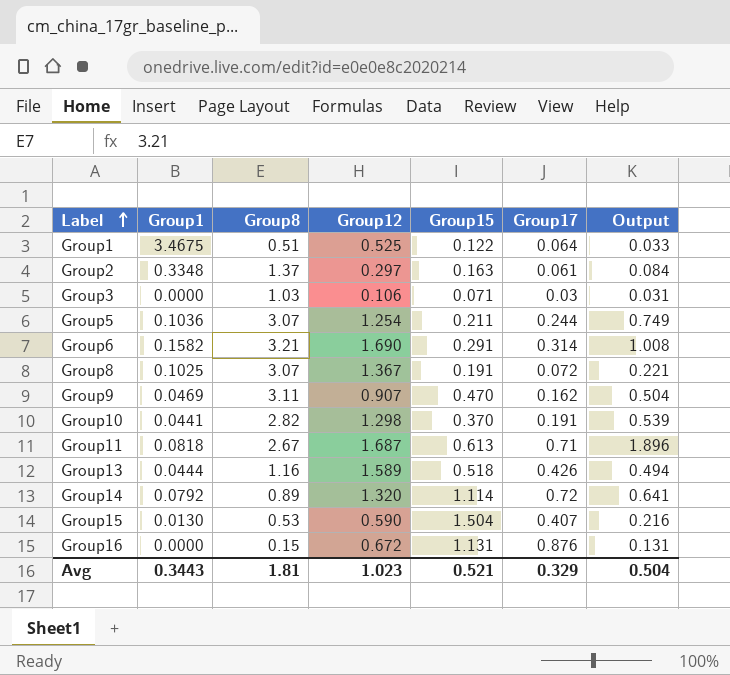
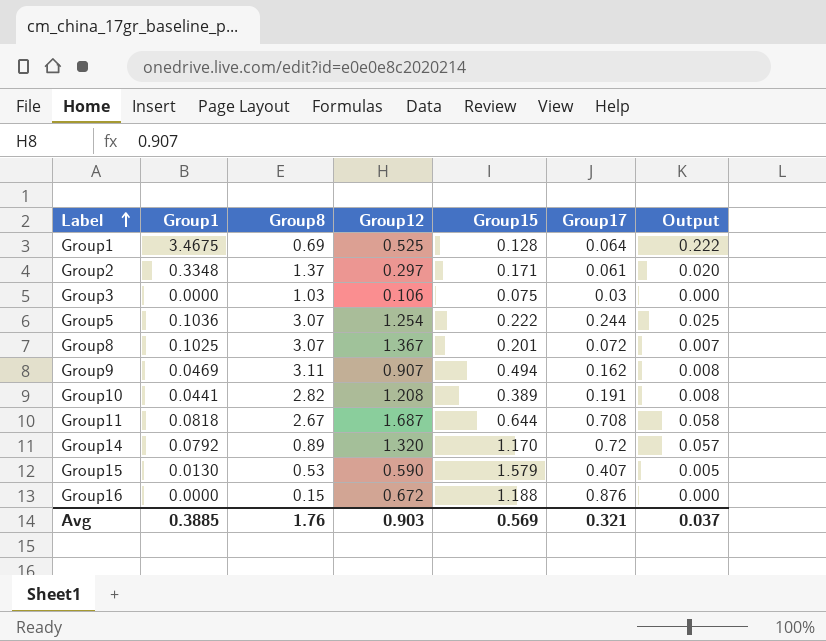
column Output | formula: [Group8] * [Group17] -> [Group1] * [Group17]
row Group6: 0.1582 | 3.21 | 1.690 | 0.291 | 0.314 | 1.008 -> none
row Group13: 0.0444 | 1.16 | 1.589 | 0.518 | 0.426 | 0.494 -> none
Group1 | Group8: 0.51 -> 0.69
Group1 | Group15: 0.122 -> 0.128
Group2 | Group15: 0.163 -> 0.171
Group3 | Group15: 0.071 -> 0.075
Group5 | Group15: 0.211 -> 0.222
Group8 | Group15: 0.191 -> 0.201
Group9 | Group15: 0.470 -> 0.494
Group10 | Group12: 1.298 -> 1.208
Group10 | Group15: 0.370 -> 0.389
Group11 | Group15: 0.613 -> 0.644
Group11 | Group17: 0.71 -> 0.708
Group14 | Group15: 1.114 -> 1.170
Group15 | Group15: 1.504 -> 1.579
Group16 | Group15: 1.131 -> 1.188
Avg | Group1: 0.3443 -> 0.3885
Avg | Group8: 1.81 -> 1.76
Avg | Group12: 1.023 -> 0.903
Avg | Group15: 0.521 -> 0.569
Avg | Group17: 0.329 -> 0.321
Avg | Output: 0.504 -> 0.037

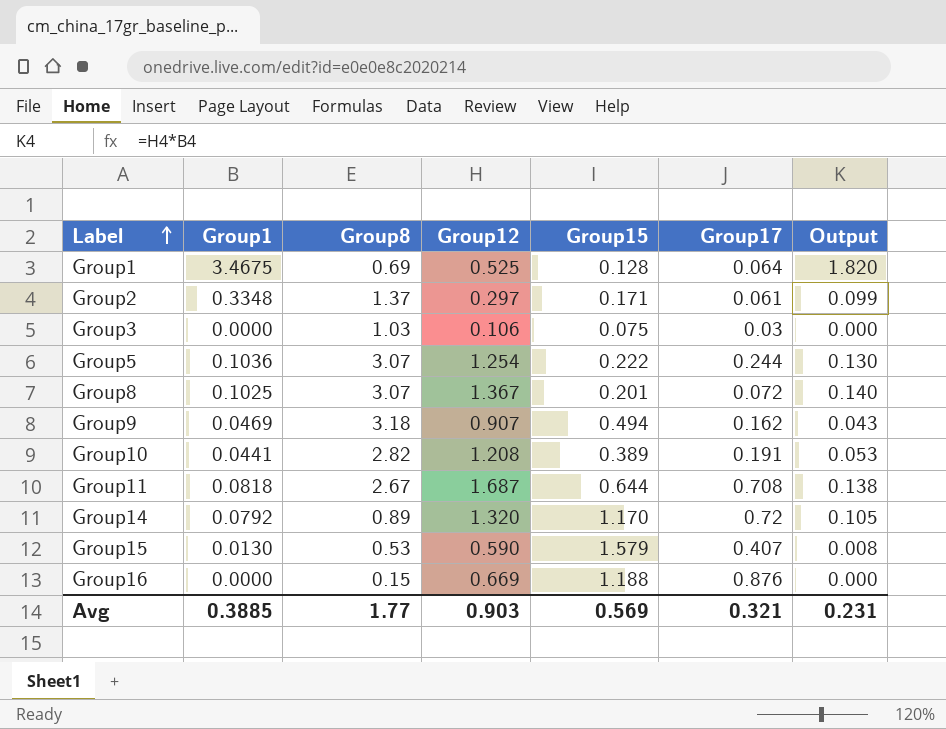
column Output | formula: [Group1] * [Group17] -> [Group1] * [Group12]
Group9 | Group8: 3.11 -> 3.18
Group16 | Group12: 0.672 -> 0.669
Avg | Group8: 1.76 -> 1.77
Avg | Output: 0.037 -> 0.231

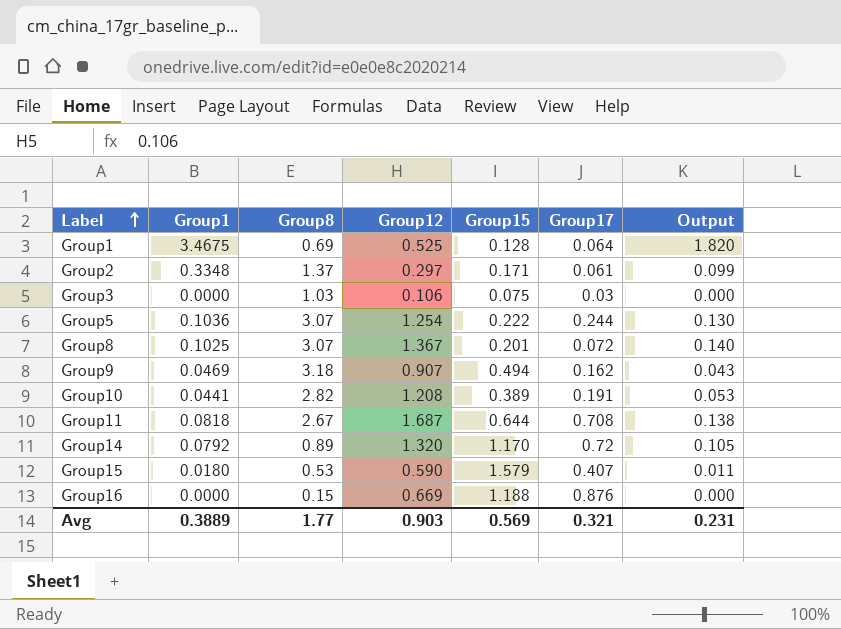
Group15 | Group1: 0.0130 -> 0.0180
Group15 | Output: 0.008 -> 0.011
Avg | Group1: 0.3885 -> 0.3889

